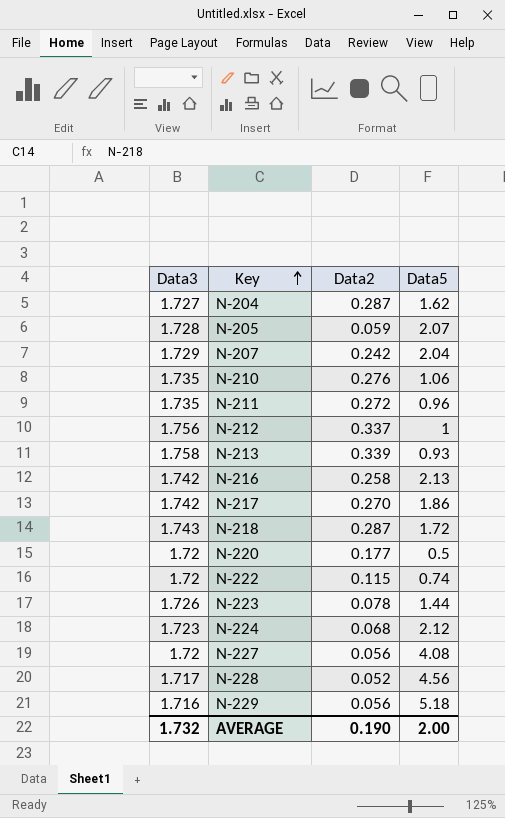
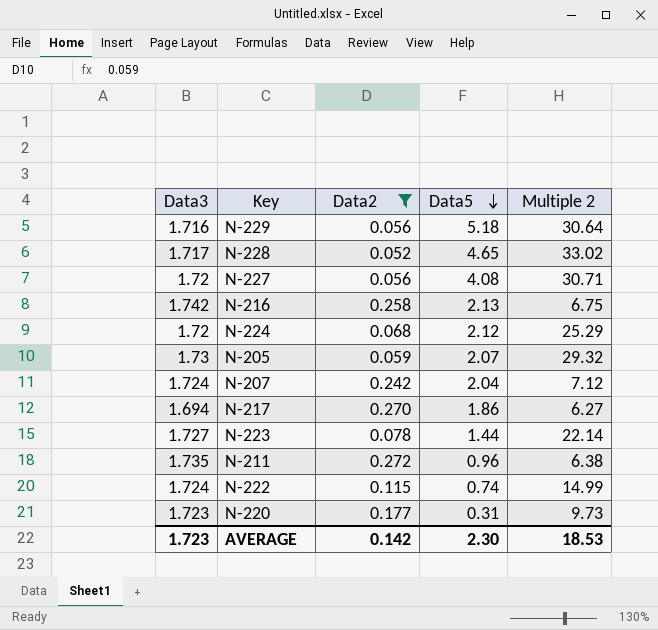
filter: none -> Data2 <= 0.272
row order: Key ascending -> Data5 descending
column Multiple 2 | formula: none -> [Data3] / [Data2]
N-228 | Data5: 4.56 -> 4.65
N-224 | Data3: 1.723 -> 1.72
N-205 | Data3: 1.728 -> 1.73
N-207 | Data3: 1.729 -> 1.724
N-217 | Data3: 1.742 -> 1.694
N-223 | Data3: 1.726 -> 1.727
N-222 | Data3: 1.72 -> 1.724
N-220 | Data3: 1.72 -> 1.723
N-220 | Data5: 0.5 -> 0.31
AVERAGE | Data3: 1.732 -> 1.723
AVERAGE | Data2: 0.190 -> 0.142
AVERAGE | Data5: 2.00 -> 2.30

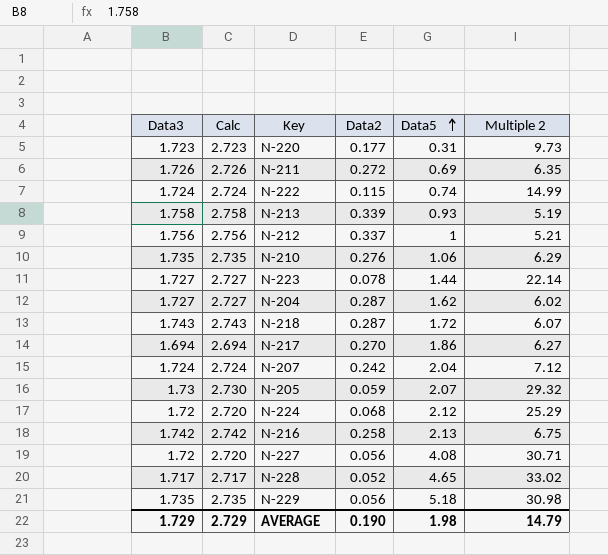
filter: Data2 <= 0.272 -> none
row order: Data5 descending -> Data5 ascending
column Calc | formula: none -> [Data3] + 1
N-211 | Data3: 1.735 -> 1.726
N-211 | Data5: 0.96 -> 0.69
N-211 | Multiple 2: 6.38 -> 6.35
N-229 | Data3: 1.716 -> 1.735
N-229 | Multiple 2: 30.64 -> 30.98
AVERAGE | Data3: 1.723 -> 1.729
AVERAGE | Data2: 0.142 -> 0.190
AVERAGE | Data5: 2.30 -> 1.98
AVERAGE | Multiple 2: 18.53 -> 14.79

